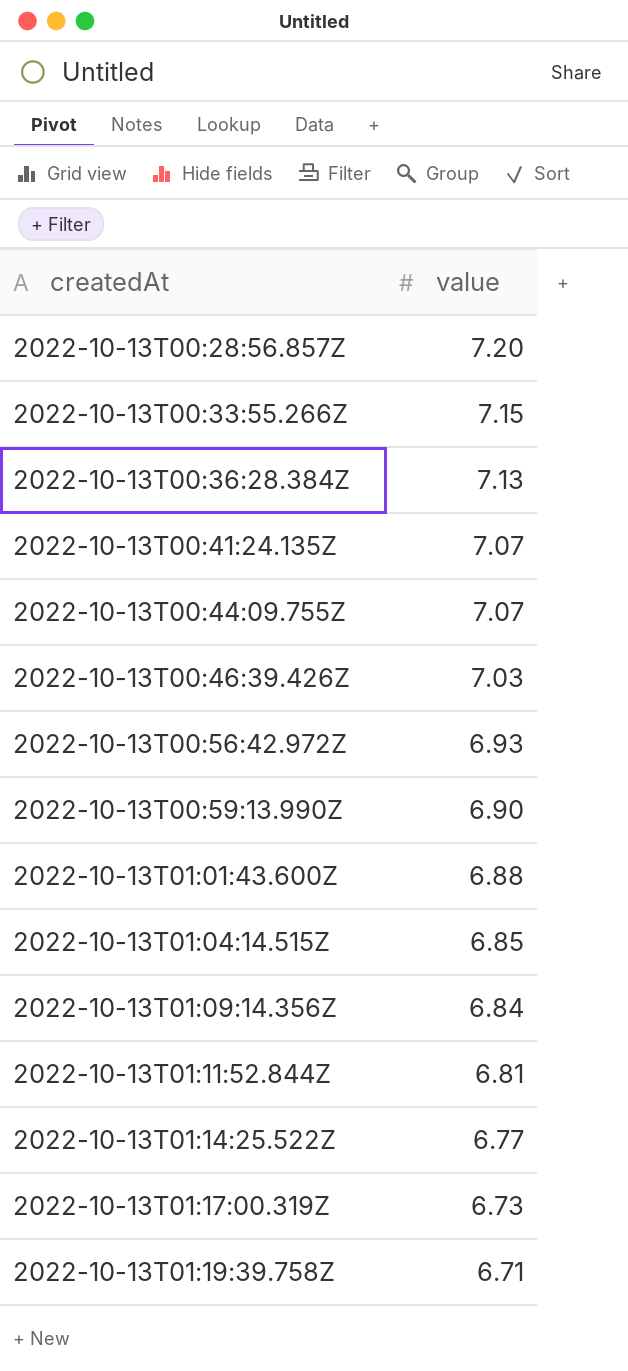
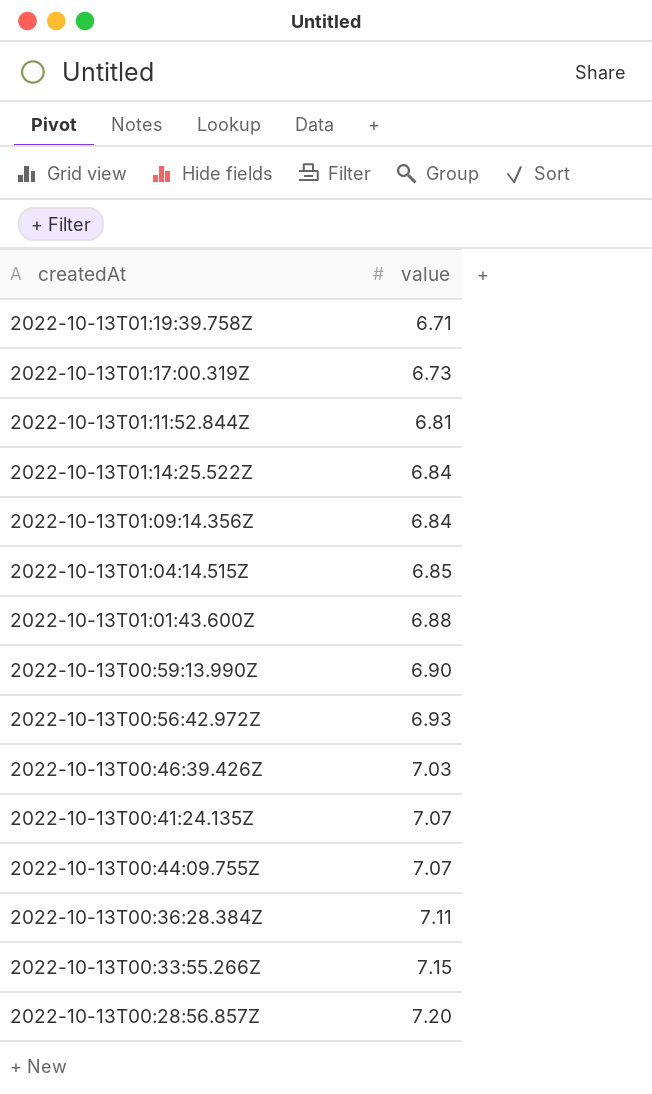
row order: createdAt ascending -> value ascending
2022-10-13T01:14:25.522Z | value: 6.77 -> 6.84
2022-10-13T00:36:28.384Z | value: 7.13 -> 7.11

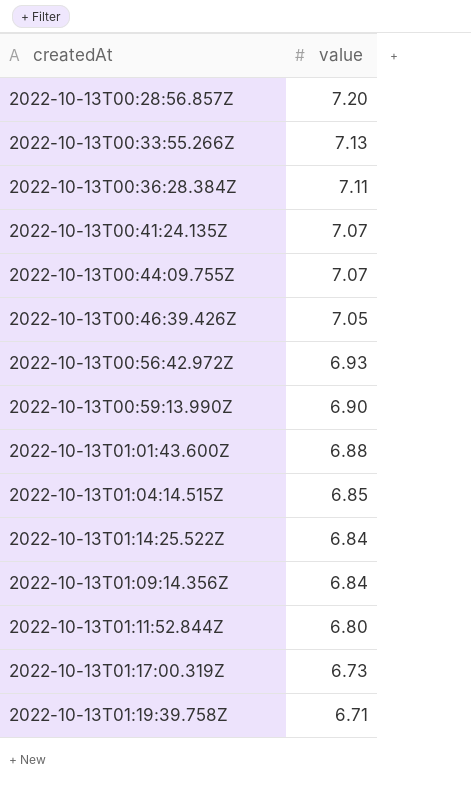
row order: value ascending -> value descending
2022-10-13T00:33:55.266Z | value: 7.15 -> 7.13
2022-10-13T00:46:39.426Z | value: 7.03 -> 7.05
2022-10-13T01:11:52.844Z | value: 6.81 -> 6.80

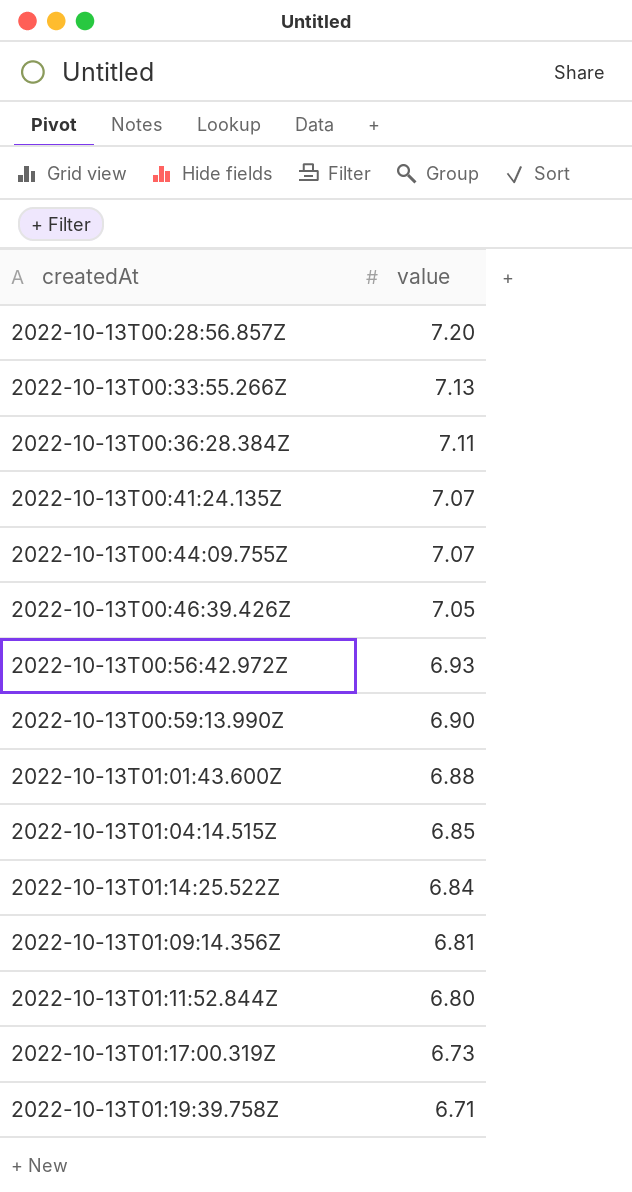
2022-10-13T01:09:14.356Z | value: 6.84 -> 6.81

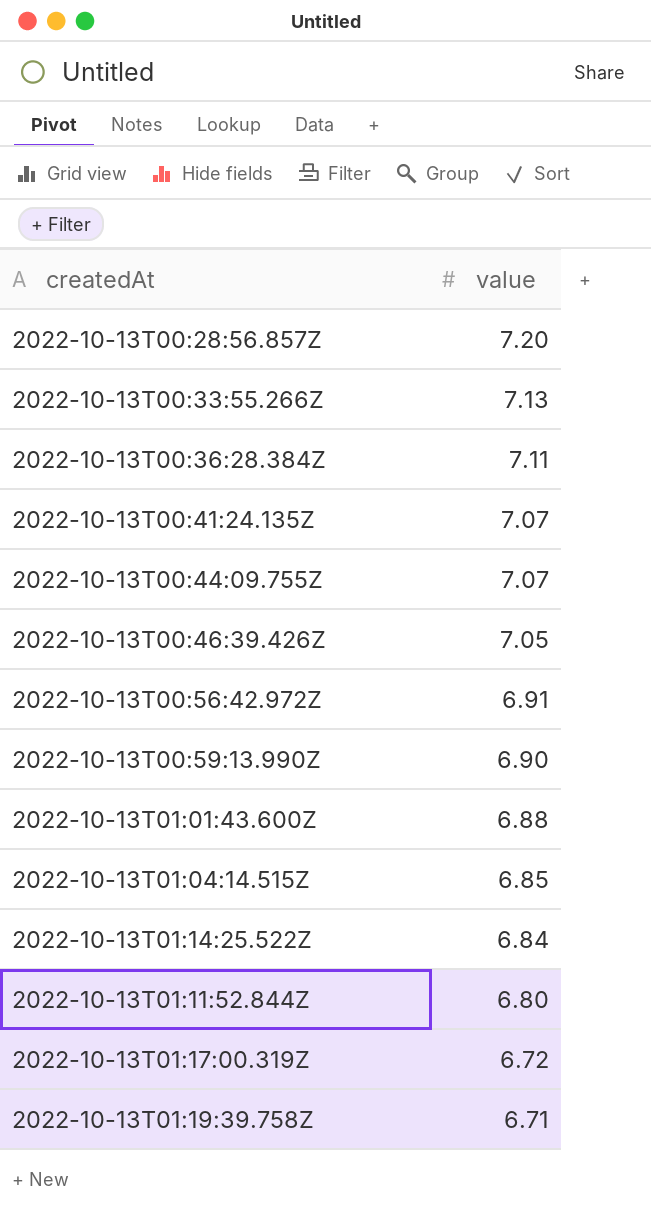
row 2022-10-13T01:09:14.356Z: 6.81 -> none
2022-10-13T00:56:42.972Z | value: 6.93 -> 6.91
2022-10-13T01:17:00.319Z | value: 6.73 -> 6.72

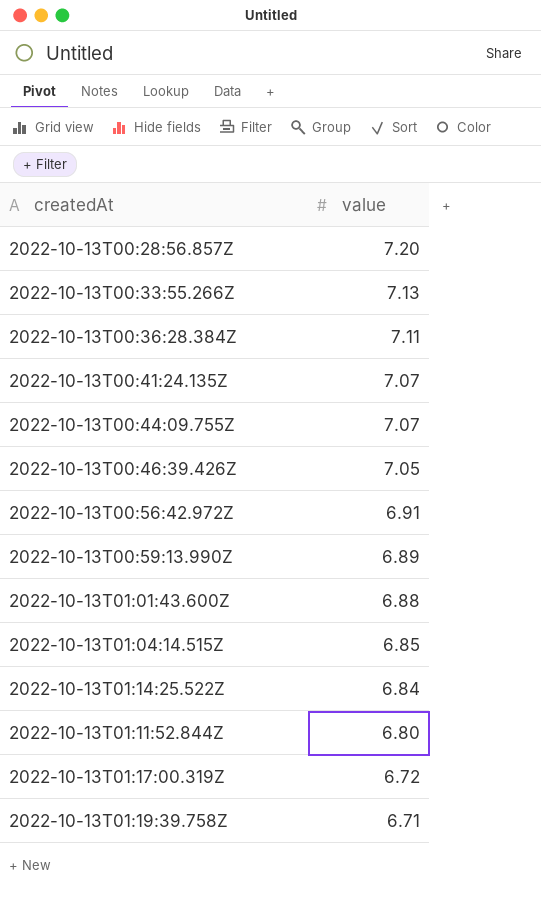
2022-10-13T00:59:13.990Z | value: 6.90 -> 6.89

